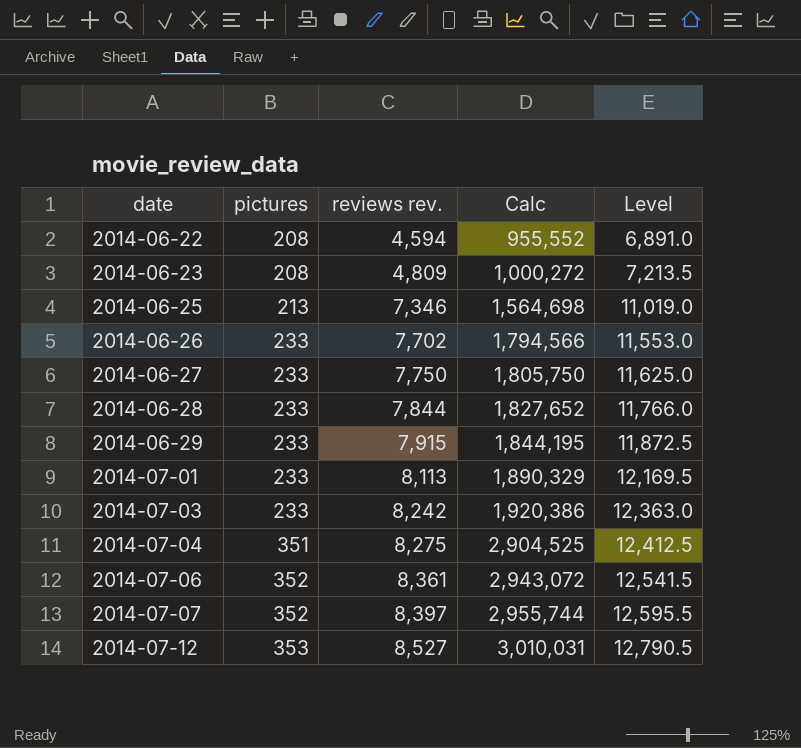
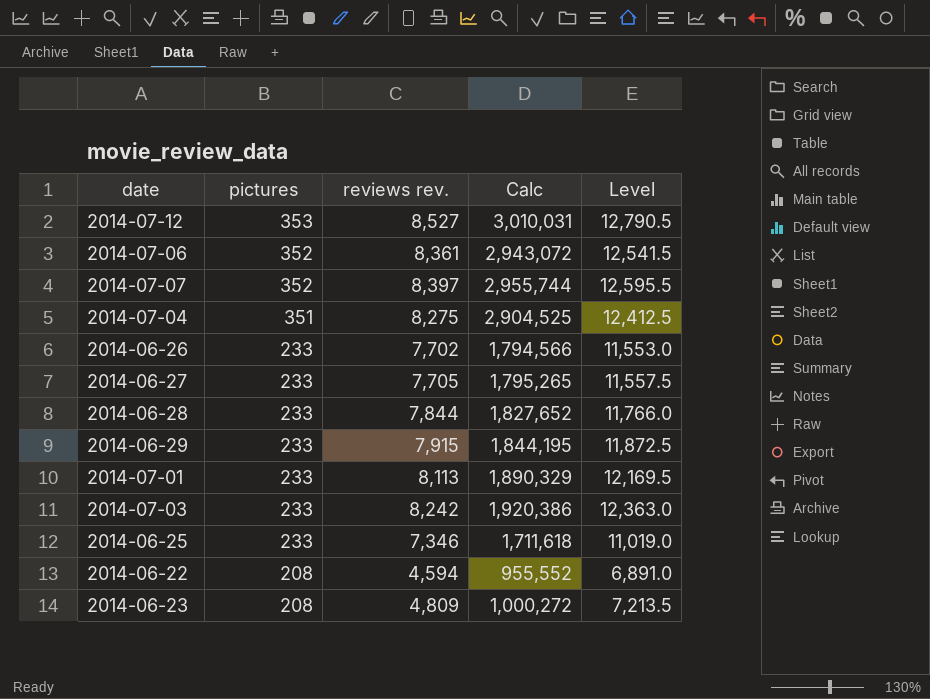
row order: date ascending -> pictures descending
2014-06-27 | reviews rev.: 7,750 -> 7,705
2014-06-27 | Calc: 1,805,750 -> 1,795,265
2014-06-27 | Level: 11,625.0 -> 11,557.5
2014-06-25 | pictures: 213 -> 233
2014-06-25 | Calc: 1,564,698 -> 1,711,618

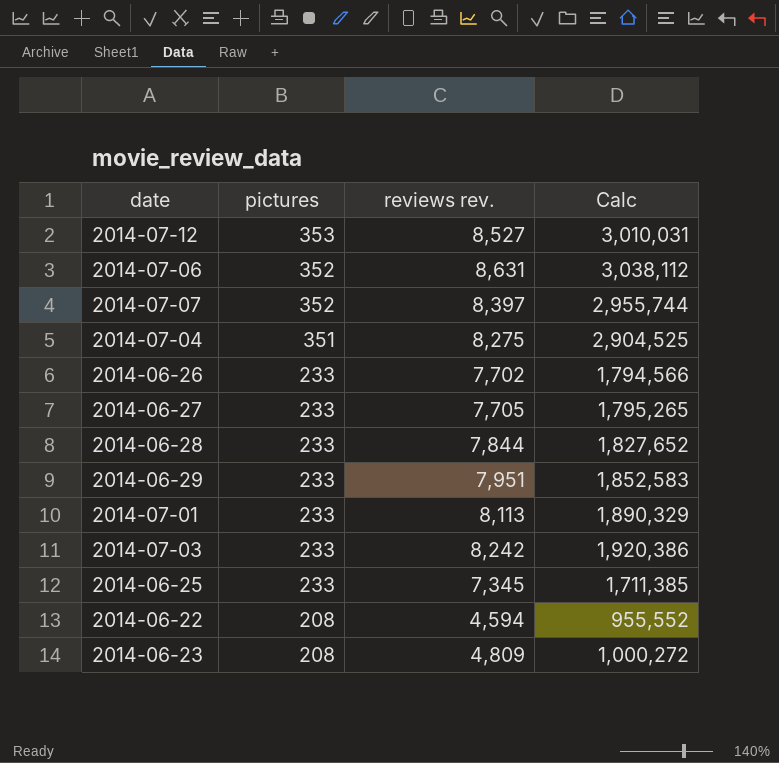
column Level | formula: [reviews rev.] * 1.5 -> none
2014-07-06 | reviews rev.: 8,361 -> 8,631
2014-07-06 | Calc: 2,943,072 -> 3,038,112
2014-06-29 | reviews rev.: 7,915 -> 7,951
2014-06-29 | Calc: 1,844,195 -> 1,852,583
2014-06-25 | reviews rev.: 7,346 -> 7,345
2014-06-25 | Calc: 1,711,618 -> 1,711,385

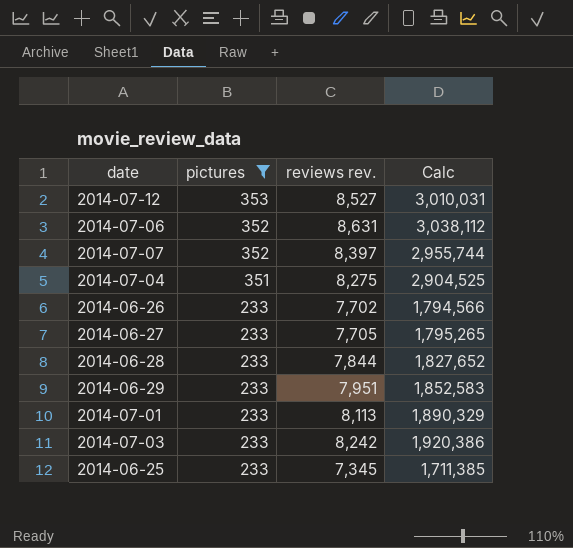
filter: none -> pictures != 208

